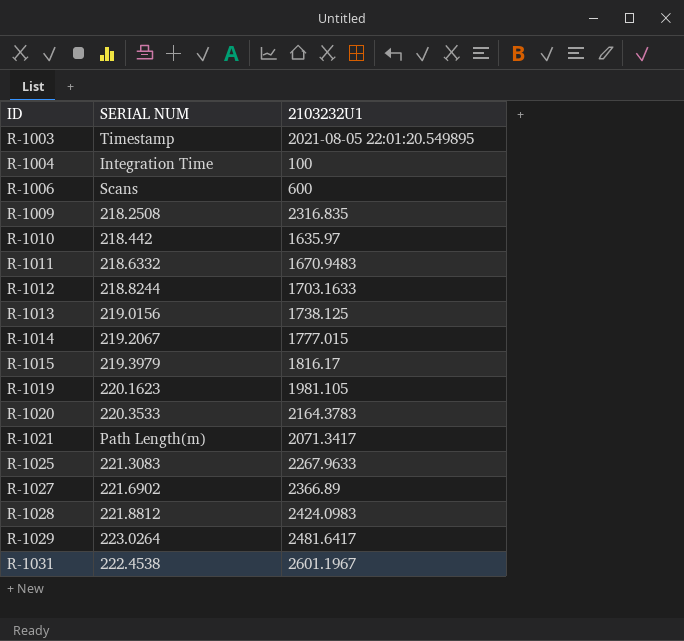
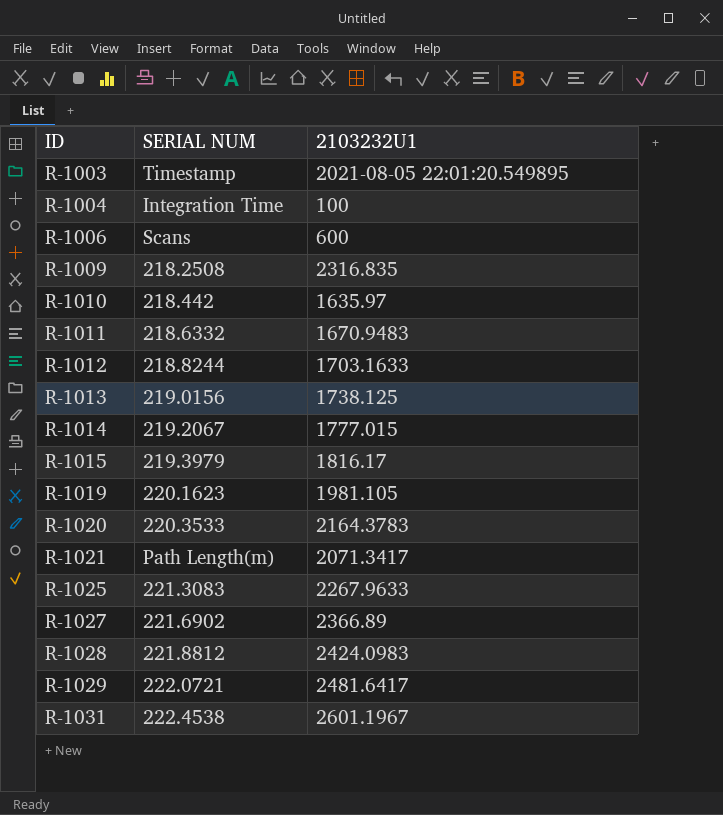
R-1029 | SERIAL NUM: 223.0264 -> 222.0721

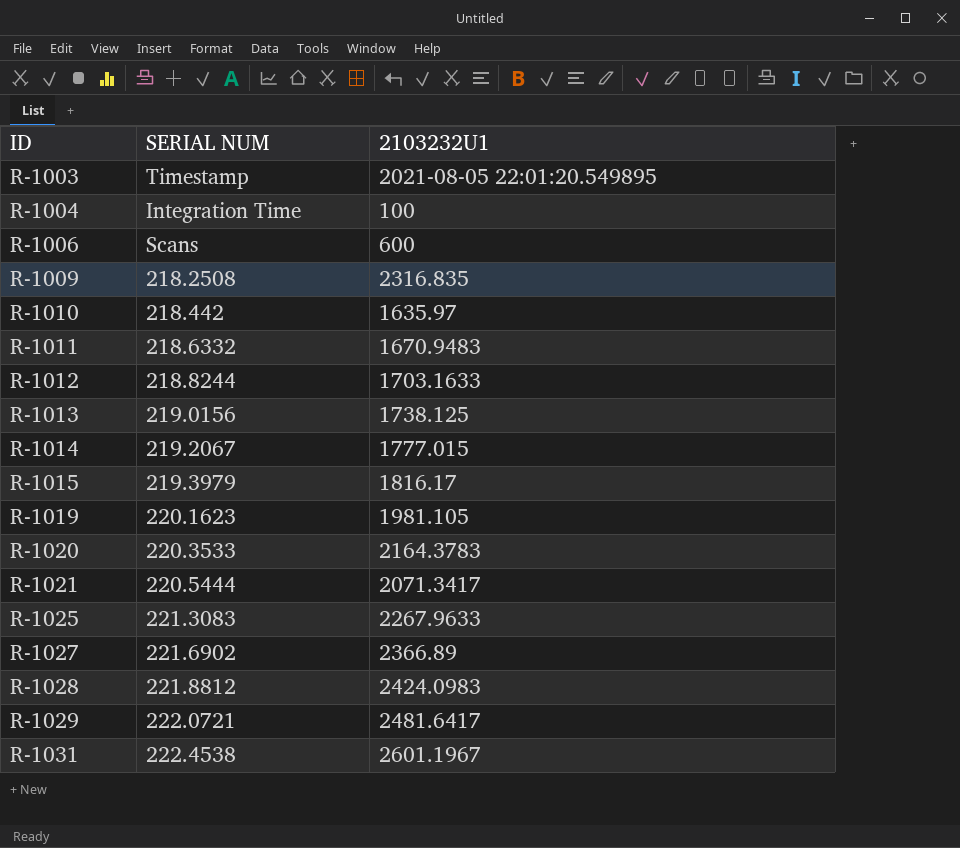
R-1021 | SERIAL NUM: Path Length(m) -> 220.5444

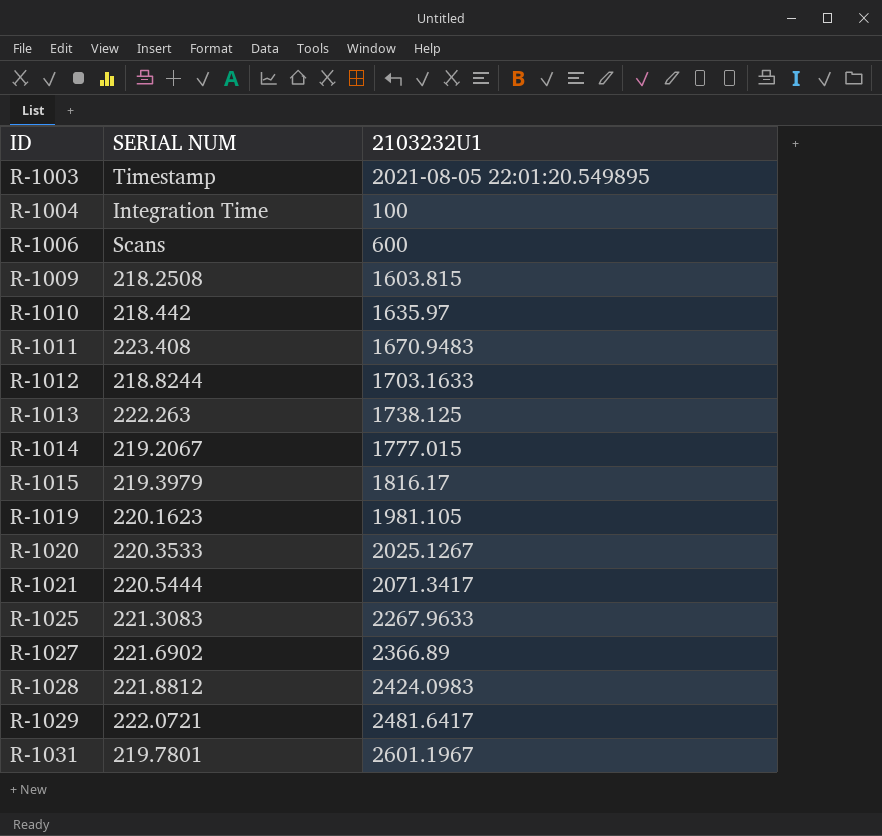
R-1009 | 2103232U1: 2316.835 -> 1603.815
R-1011 | SERIAL NUM: 218.6332 -> 223.408
R-1013 | SERIAL NUM: 219.0156 -> 222.263
R-1020 | 2103232U1: 2164.3783 -> 2025.1267
R-1031 | SERIAL NUM: 222.4538 -> 219.7801

